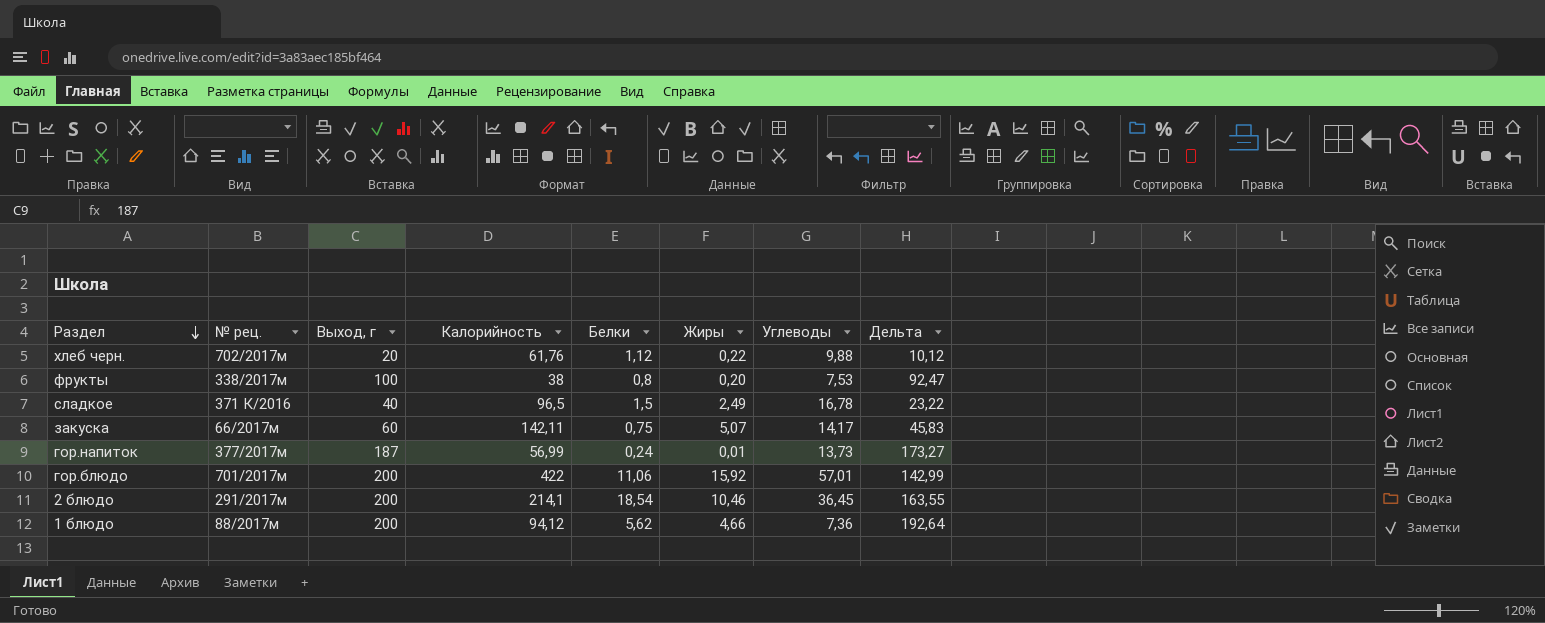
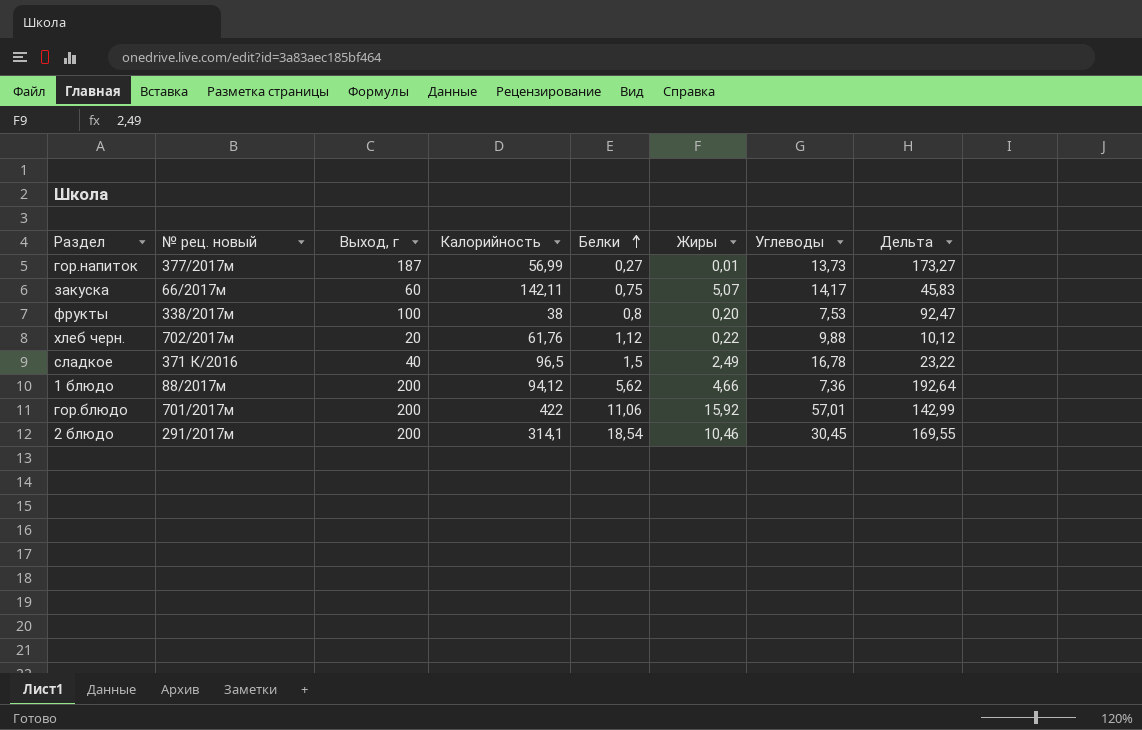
row order: Раздел descending -> Белки ascending
column name: № рец. -> № рец. новый
гор.напиток | Белки: 0,24 -> 0,27
2 блюдо | Калорийность: 214,1 -> 314,1
2 блюдо | Углеводы: 36,45 -> 30,45
2 блюдо | Дельта: 163,55 -> 169,55

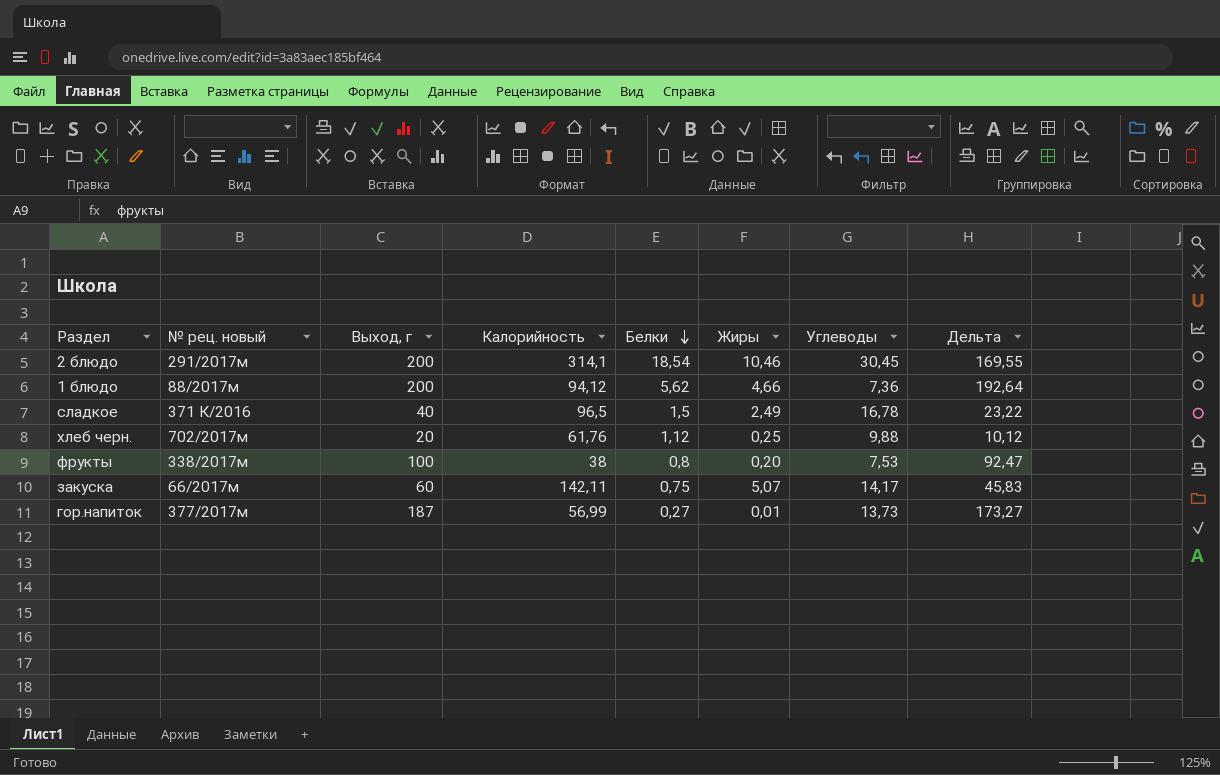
row order: Белки ascending -> Белки descending
row гор.блюдо: 701/2017м | 200 | 422 | 11,06 | 15,92 | 57,01 | 142,99 -> none
хлеб черн. | Жиры: 0,22 -> 0,25

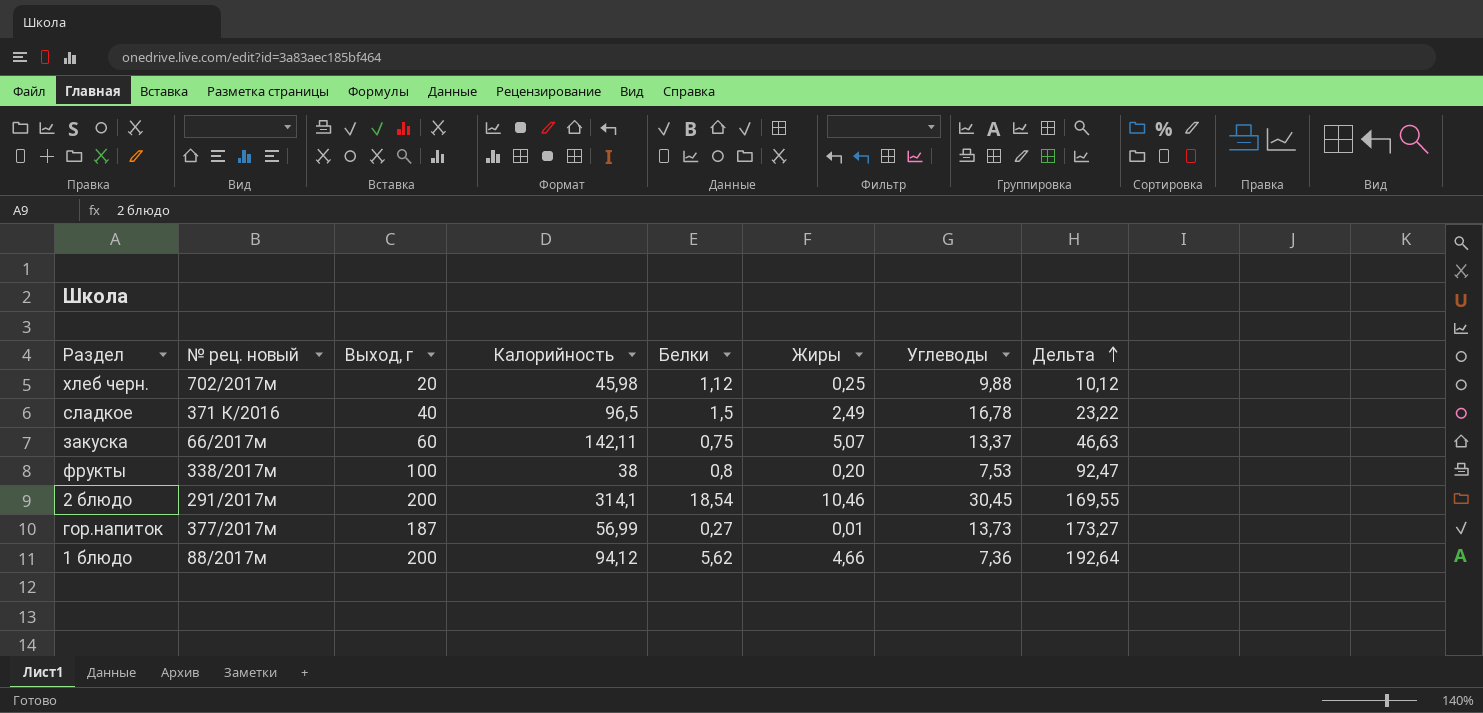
row order: Белки descending -> Дельта ascending
хлеб черн. | Калорийность: 61,76 -> 45,98
закуска | Углеводы: 14,17 -> 13,37
закуска | Дельта: 45,83 -> 46,63

